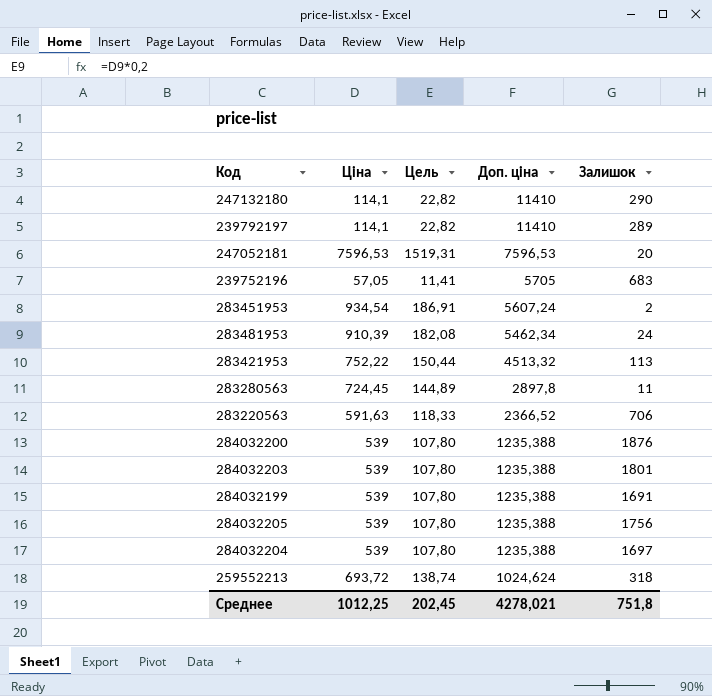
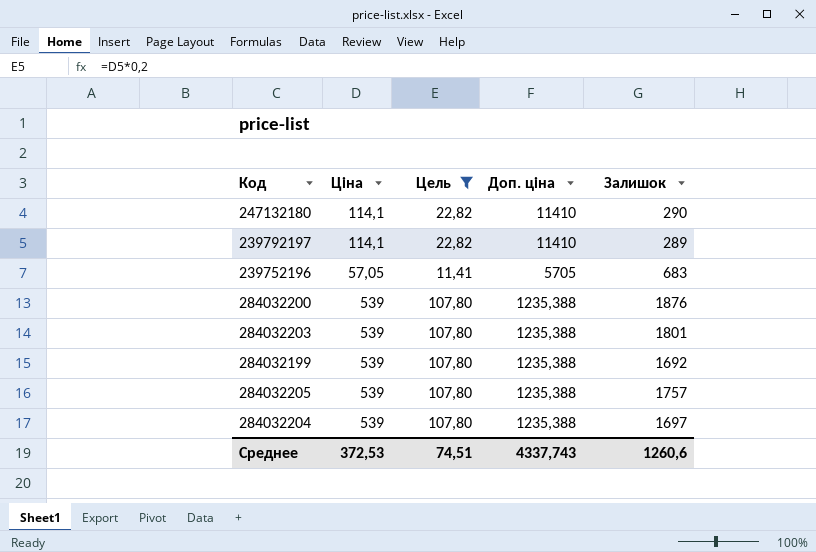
filter: none -> Цель <= 107,80
284032199 | Залишок: 1691 -> 1692
284032205 | Залишок: 1756 -> 1757
Среднее | Ціна: 1012,25 -> 372,53
Среднее | Цель: 202,45 -> 74,51
Среднее | Доп. ціна: 4278,021 -> 4337,743
Среднее | Залишок: 751,8 -> 1260,6

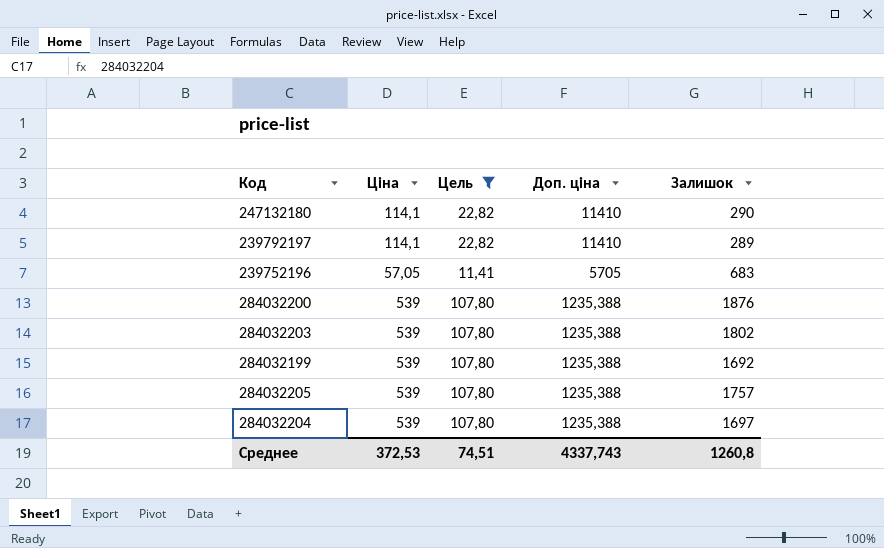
284032203 | Залишок: 1801 -> 1802
Среднее | Залишок: 1260,6 -> 1260,8

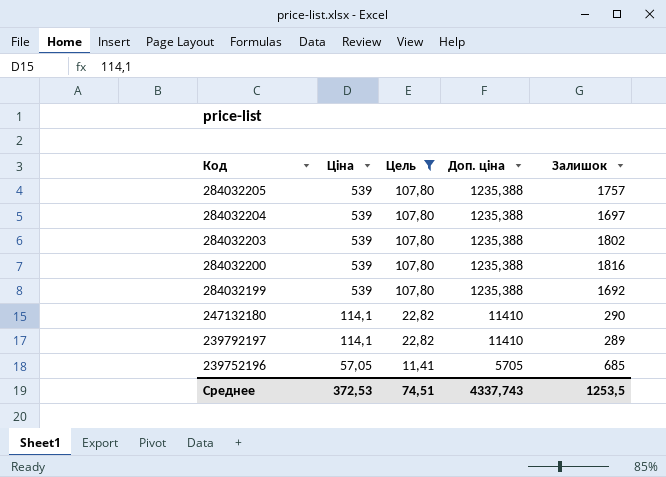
row order: Доп. ціна descending -> Код descending
284032200 | Залишок: 1876 -> 1816
239752196 | Залишок: 683 -> 685
Среднее | Залишок: 1260,8 -> 1253,5

